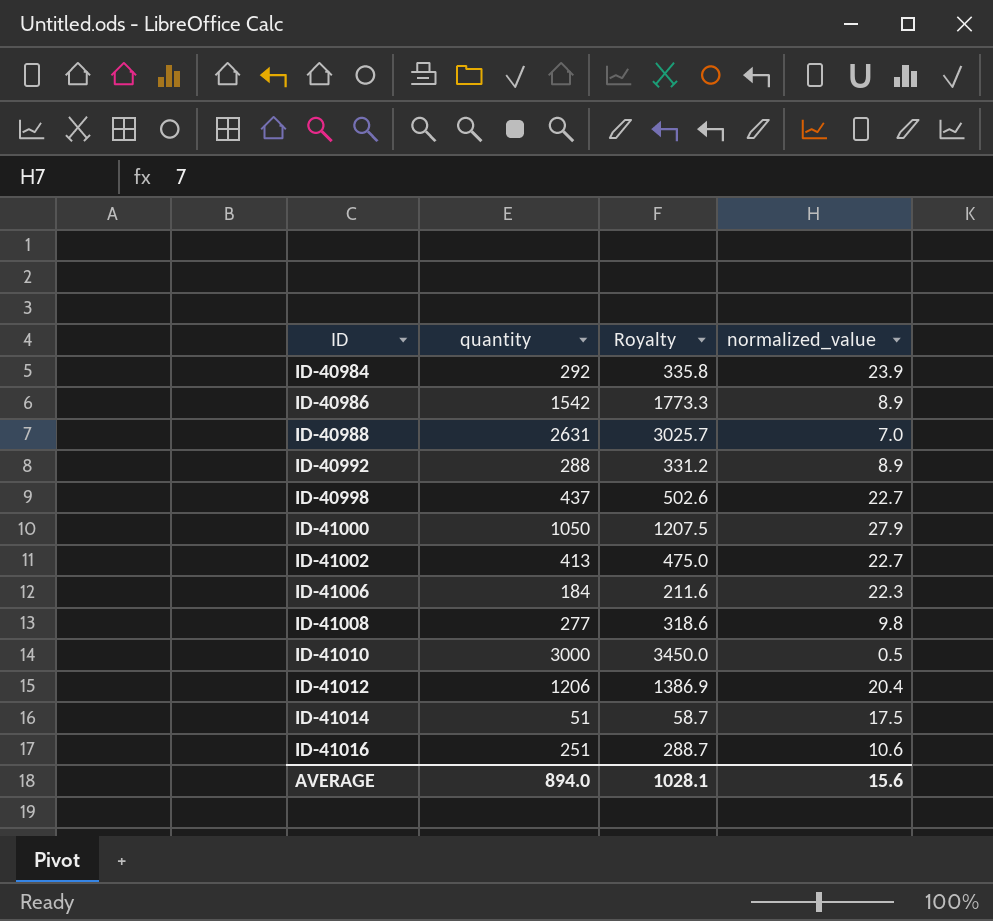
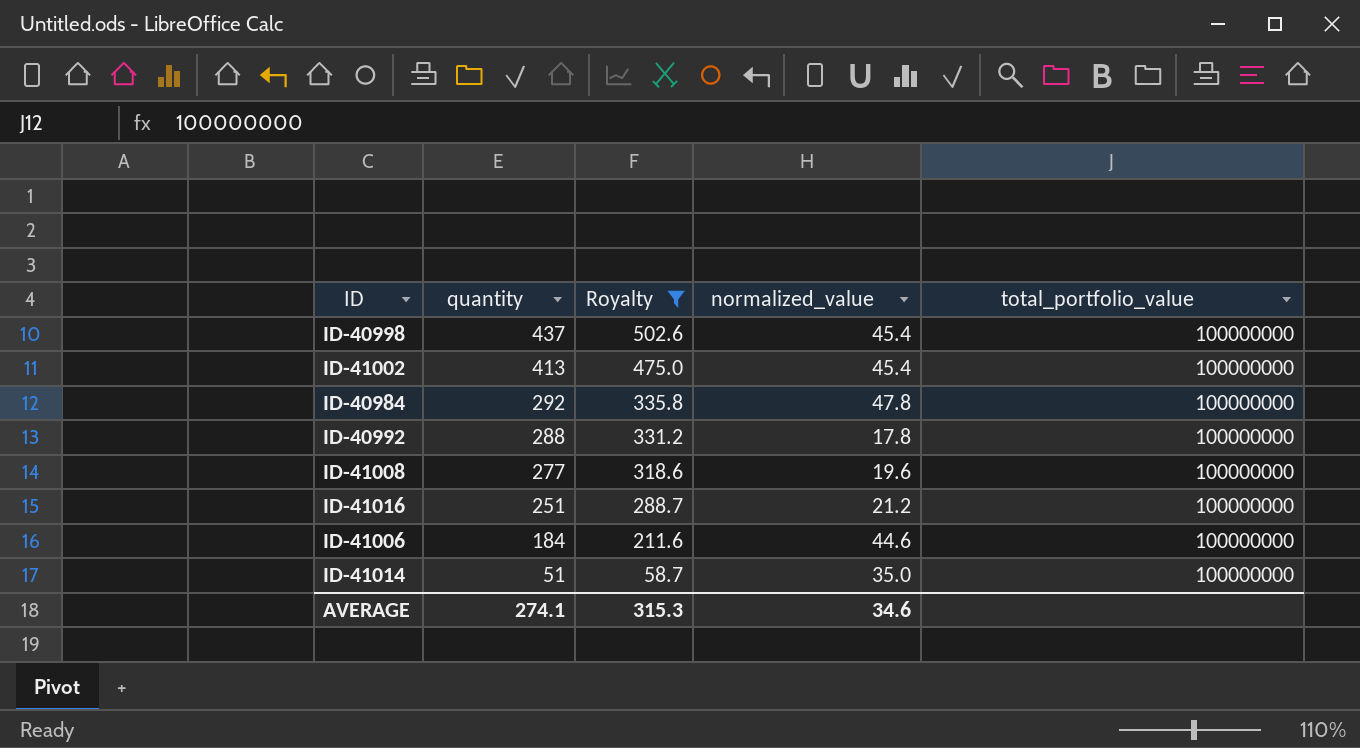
filter: none -> Royalty <= 502.6
row order: ID ascending -> quantity descending
column total_portfolio_value | position: none -> 5
ID-40998 | normalized_value: 22.7 -> 45.4
ID-41002 | normalized_value: 22.7 -> 45.4
ID-40984 | normalized_value: 23.9 -> 47.8
ID-40992 | normalized_value: 8.9 -> 17.8
ID-41008 | normalized_value: 9.8 -> 19.6
ID-41016 | normalized_value: 10.6 -> 21.2
ID-41006 | normalized_value: 22.3 -> 44.6
ID-41014 | normalized_value: 17.5 -> 35.0
AVERAGE | quantity: 894.0 -> 274.1
AVERAGE | Royalty: 1028.1 -> 315.3
AVERAGE | normalized_value: 15.6 -> 34.6

